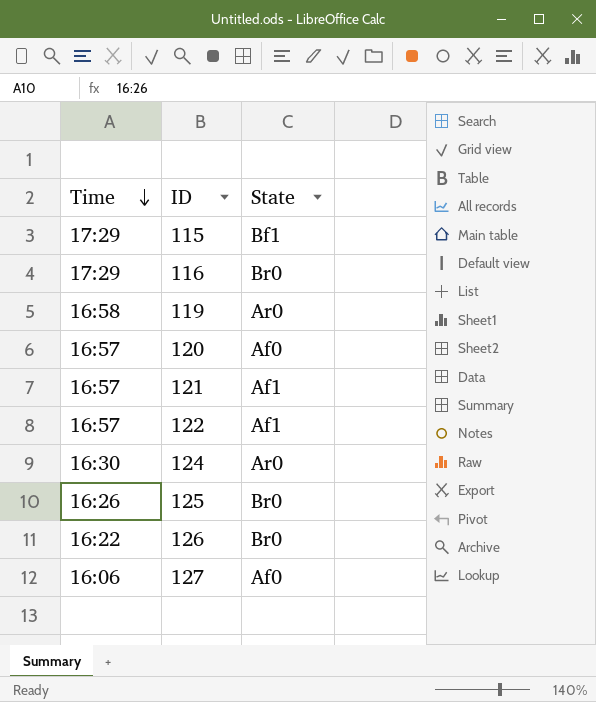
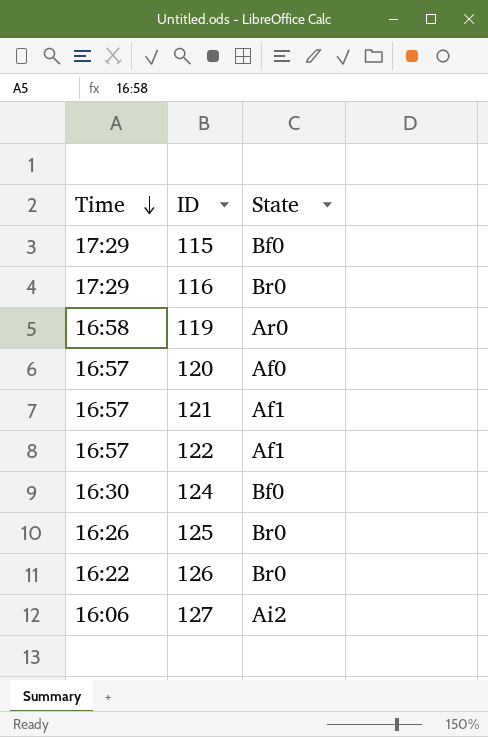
115 | State: Bf1 -> Bf0
124 | State: Ar0 -> Bf0
127 | State: Af0 -> Ai2

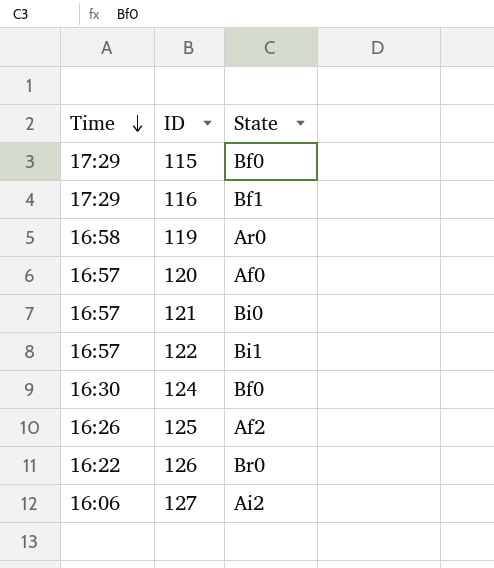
116 | State: Br0 -> Bf1
121 | State: Af1 -> Bi0
122 | State: Af1 -> Bi1
125 | State: Br0 -> Af2

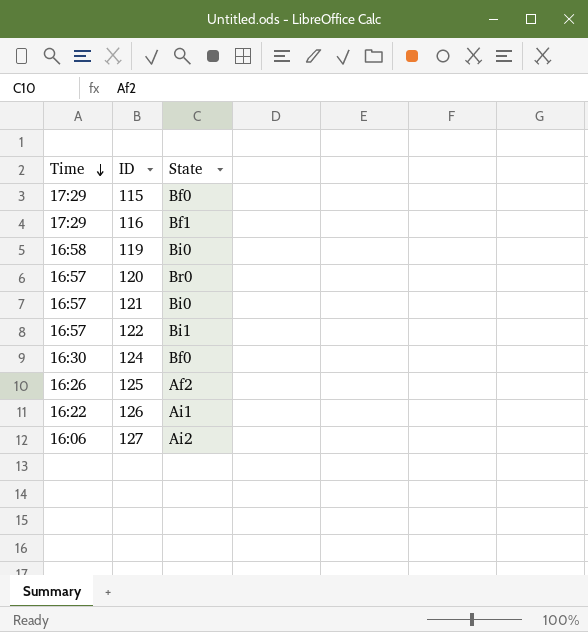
119 | State: Ar0 -> Bi0
120 | State: Af0 -> Br0
126 | State: Br0 -> Ai1

